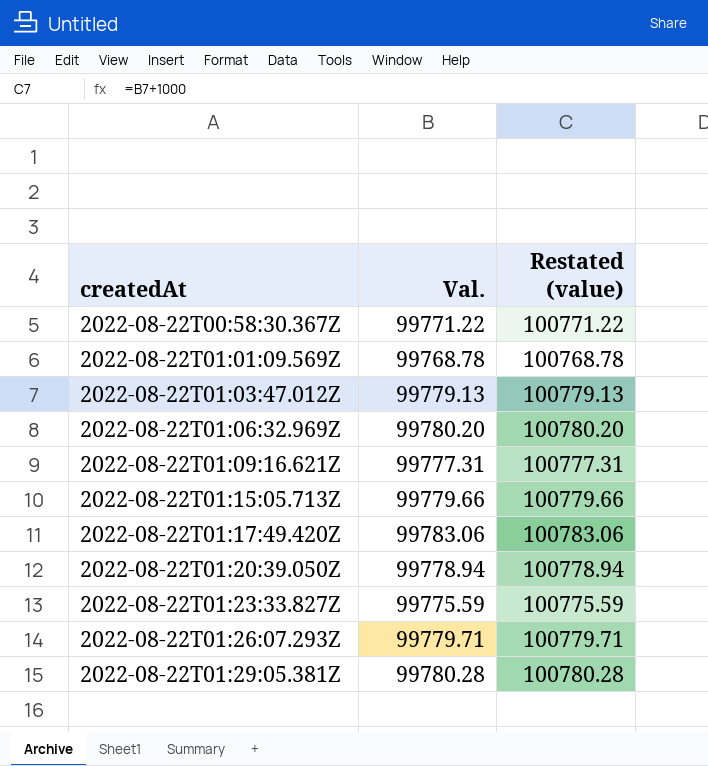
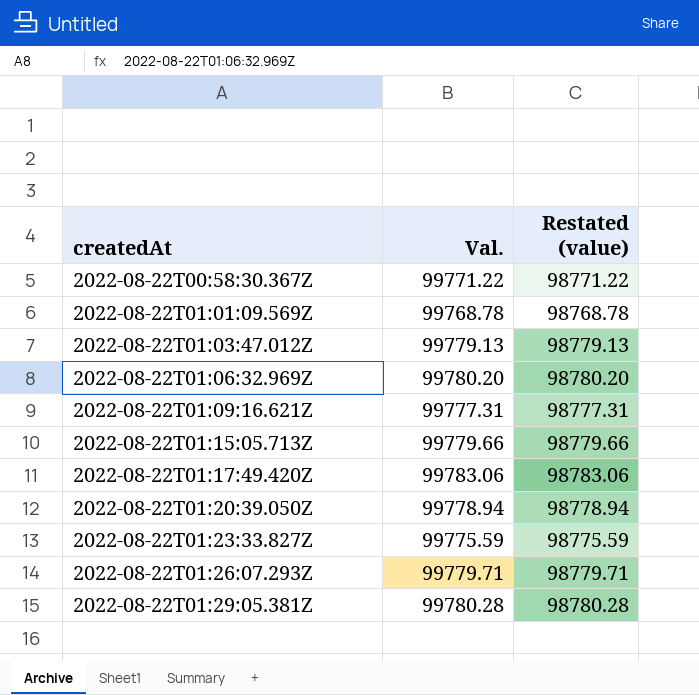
column Restated (value) | formula: [Val.] + 1000 -> [Val.] - 1000

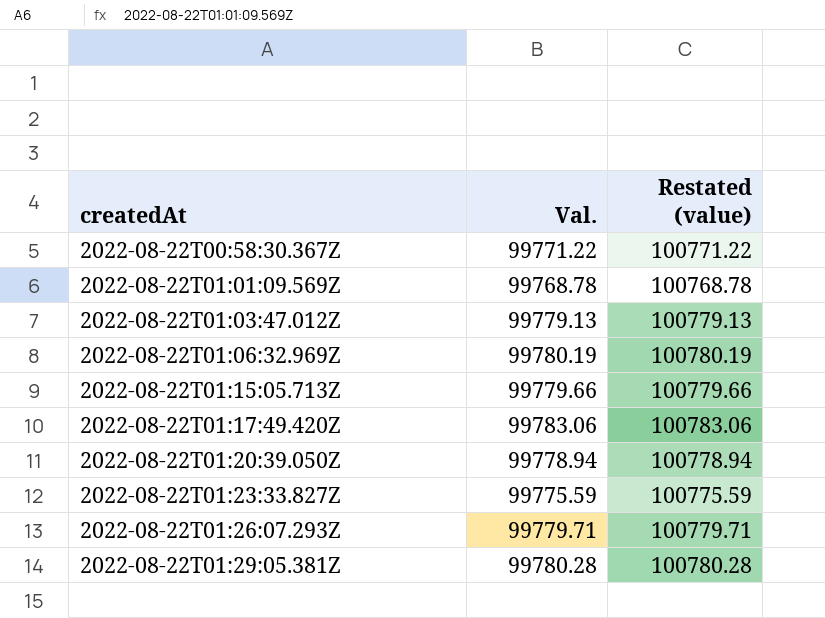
column Restated (value) | formula: [Val.] - 1000 -> [Val.] + 1000
row 2022-08-22T01:09:16.621Z: 99777.31 | 98777.31 -> none
2022-08-22T01:06:32.969Z | Val.: 99780.20 -> 99780.19

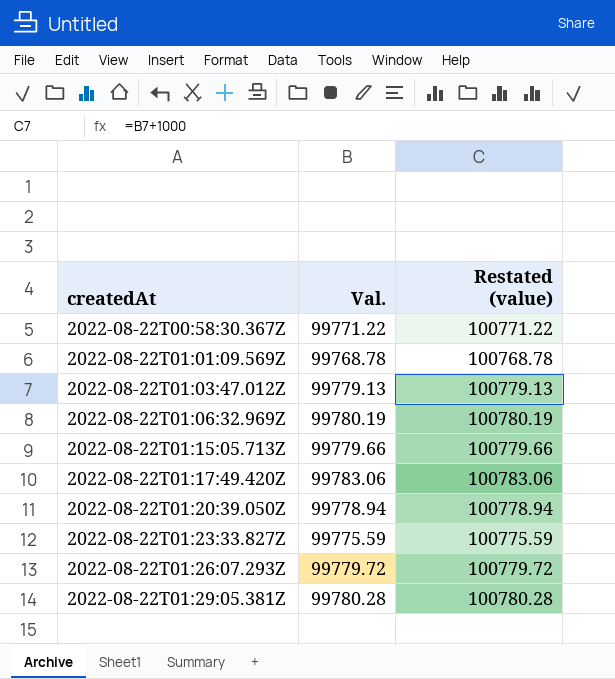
2022-08-22T01:26:07.293Z | Val.: 99779.71 -> 99779.72
2022-08-22T01:26:07.293Z | Restated (value): 100779.71 -> 100779.72

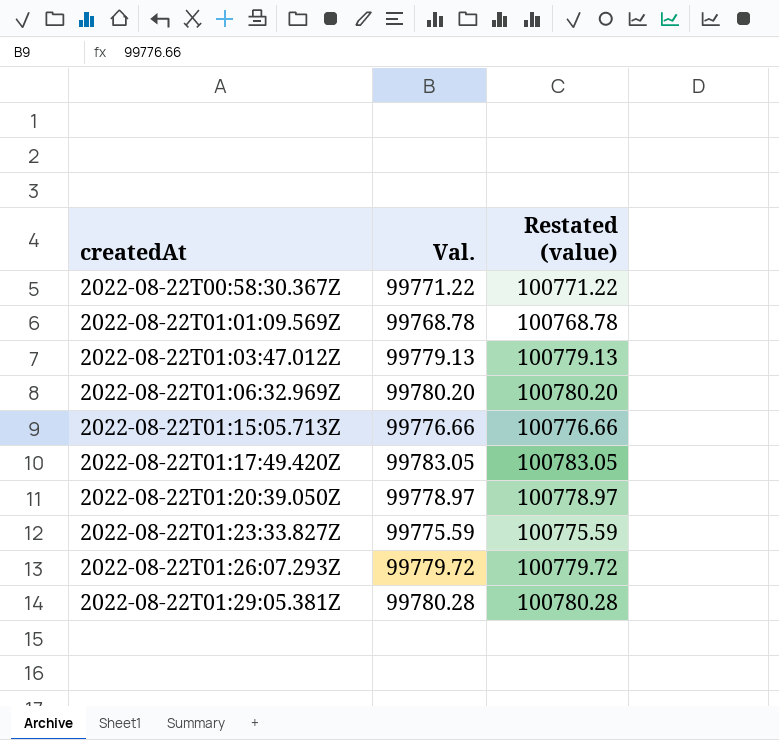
2022-08-22T01:06:32.969Z | Val.: 99780.19 -> 99780.20
2022-08-22T01:06:32.969Z | Restated (value): 100780.19 -> 100780.20
2022-08-22T01:15:05.713Z | Val.: 99779.66 -> 99776.66
2022-08-22T01:15:05.713Z | Restated (value): 100779.66 -> 100776.66
2022-08-22T01:17:49.420Z | Val.: 99783.06 -> 99783.05
2022-08-22T01:17:49.420Z | Restated (value): 100783.06 -> 100783.05
2022-08-22T01:20:39.050Z | Val.: 99778.94 -> 99778.97
2022-08-22T01:20:39.050Z | Restated (value): 100778.94 -> 100778.97

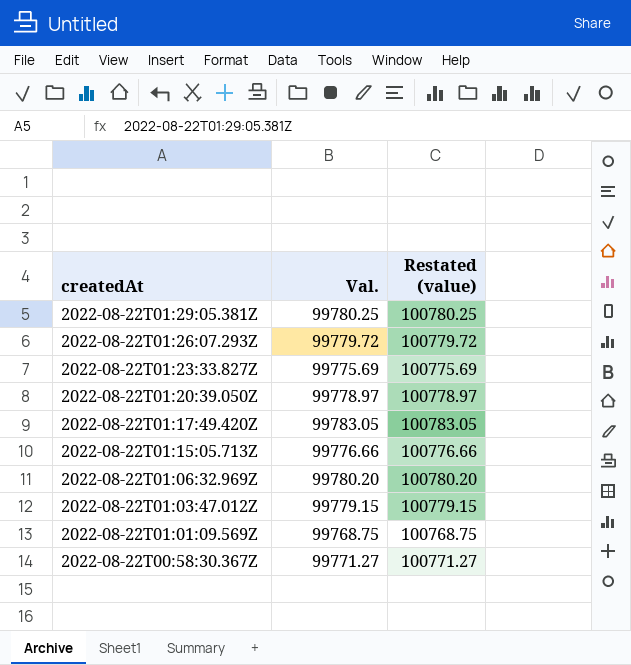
row order: createdAt ascending -> createdAt descending
2022-08-22T01:29:05.381Z | Val.: 99780.28 -> 99780.25
2022-08-22T01:29:05.381Z | Restated (value): 100780.28 -> 100780.25
2022-08-22T01:23:33.827Z | Val.: 99775.59 -> 99775.69
2022-08-22T01:23:33.827Z | Restated (value): 100775.59 -> 100775.69
2022-08-22T01:03:47.012Z | Val.: 99779.13 -> 99779.15
2022-08-22T01:03:47.012Z | Restated (value): 100779.13 -> 100779.15
2022-08-22T01:01:09.569Z | Val.: 99768.78 -> 99768.75
2022-08-22T01:01:09.569Z | Restated (value): 100768.78 -> 100768.75
2022-08-22T00:58:30.367Z | Val.: 99771.22 -> 99771.27
2022-08-22T00:58:30.367Z | Restated (value): 100771.22 -> 100771.27

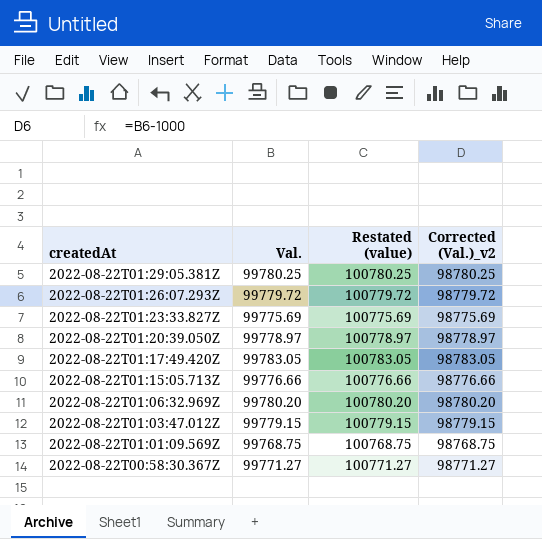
column Corrected (Val.)_v2 | formula: none -> [Val.] - 1000

